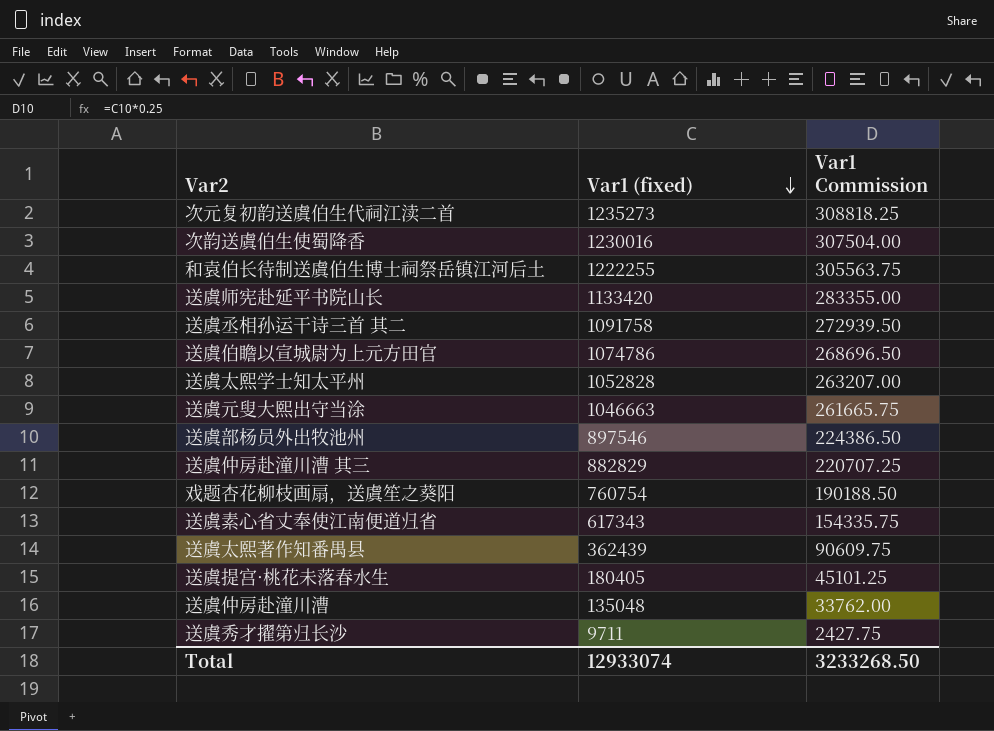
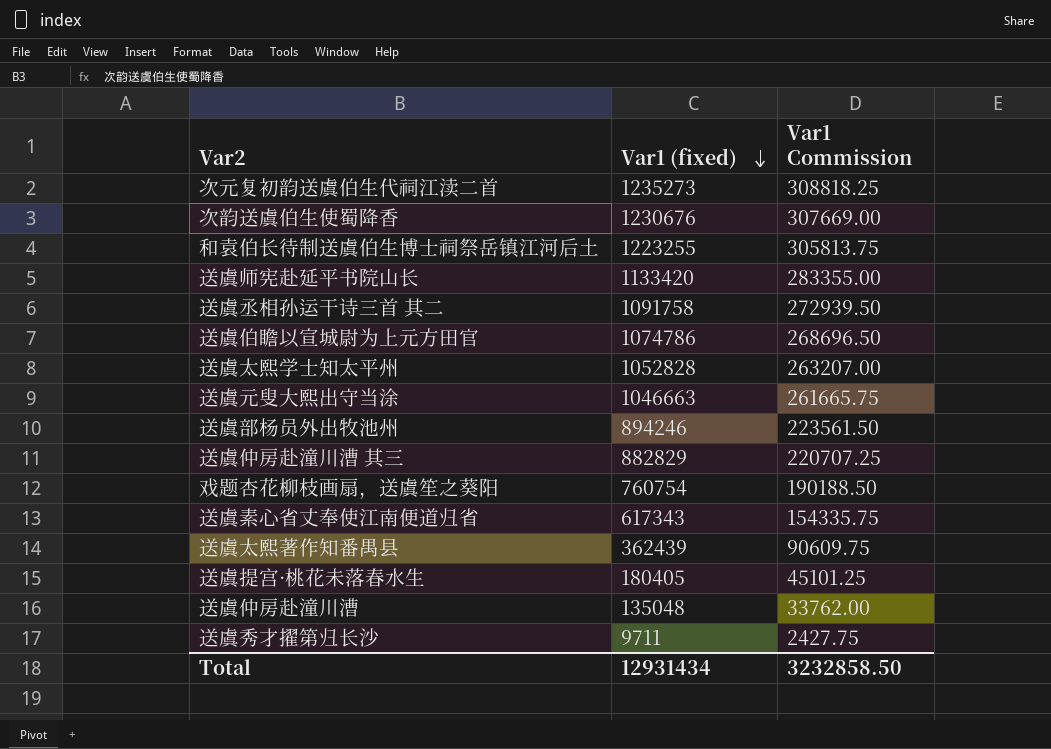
次韵送虞伯生使蜀降香 | Var1 (fixed): 1230016 -> 1230676
次韵送虞伯生使蜀降香 | Var1 Commission: 307504.00 -> 307669.00
和袁伯长待制送虞伯生博士祠祭岳镇江河后土 | Var1 (fixed): 1222255 -> 1223255
和袁伯长待制送虞伯生博士祠祭岳镇江河后土 | Var1 Commission: 305563.75 -> 305813.75
送虞部杨员外出牧池州 | Var1 (fixed): 897546 -> 894246
送虞部杨员外出牧池州 | Var1 Commission: 224386.50 -> 223561.50
Total | Var1 (fixed): 12933074 -> 12931434
Total | Var1 Commission: 3233268.50 -> 3232858.50

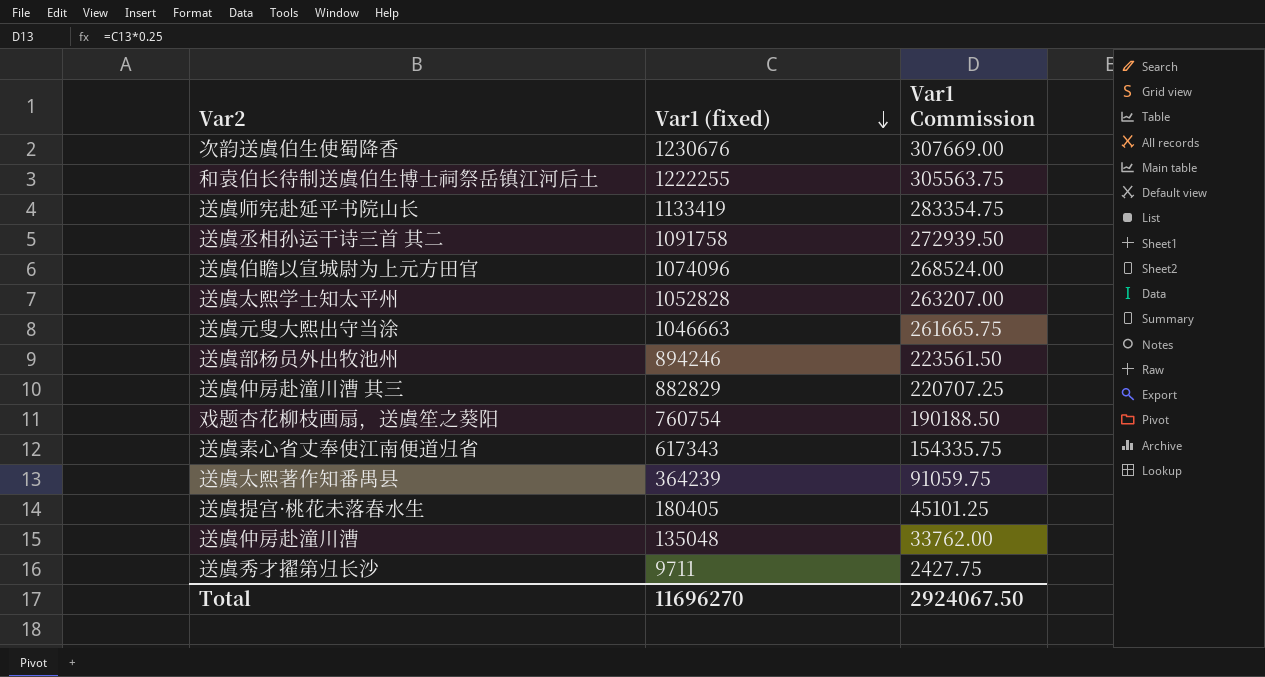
row 次元复初韵送虞伯生代祠江渎二首: 1235273 | 308818.25 -> none
和袁伯长待制送虞伯生博士祠祭岳镇江河后土 | Var1 (fixed): 1223255 -> 1222255
和袁伯长待制送虞伯生博士祠祭岳镇江河后土 | Var1 Commission: 305813.75 -> 305563.75
送虞师宪赴延平书院山长 | Var1 (fixed): 1133420 -> 1133419
送虞师宪赴延平书院山长 | Var1 Commission: 283355.00 -> 283354.75
送虞伯瞻以宣城尉为上元方田官 | Var1 (fixed): 1074786 -> 1074096
送虞伯瞻以宣城尉为上元方田官 | Var1 Commission: 268696.50 -> 268524.00
送虞太熙著作知番禺县 | Var1 (fixed): 362439 -> 364239
送虞太熙著作知番禺县 | Var1 Commission: 90609.75 -> 91059.75
Total | Var1 (fixed): 12931434 -> 11696270
Total | Var1 Commission: 3232858.50 -> 2924067.50

